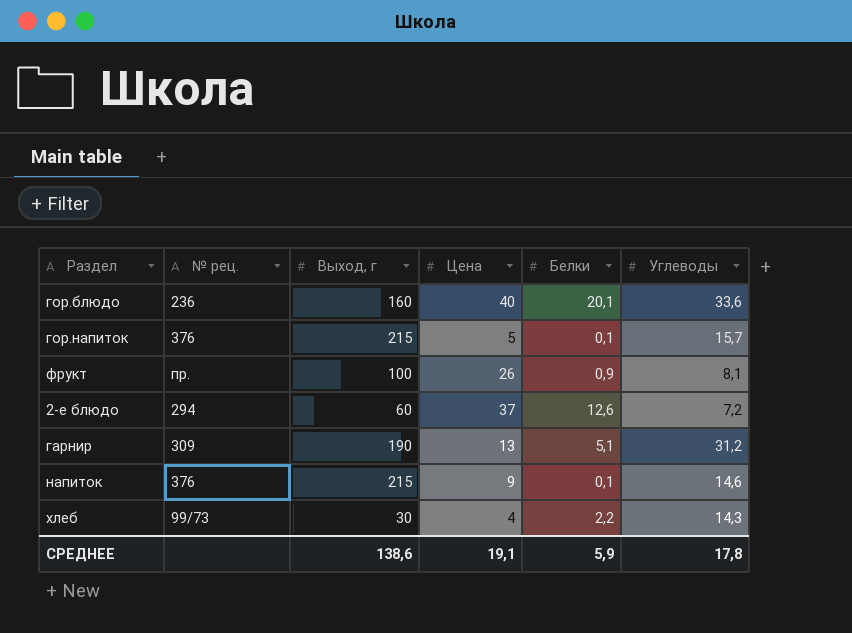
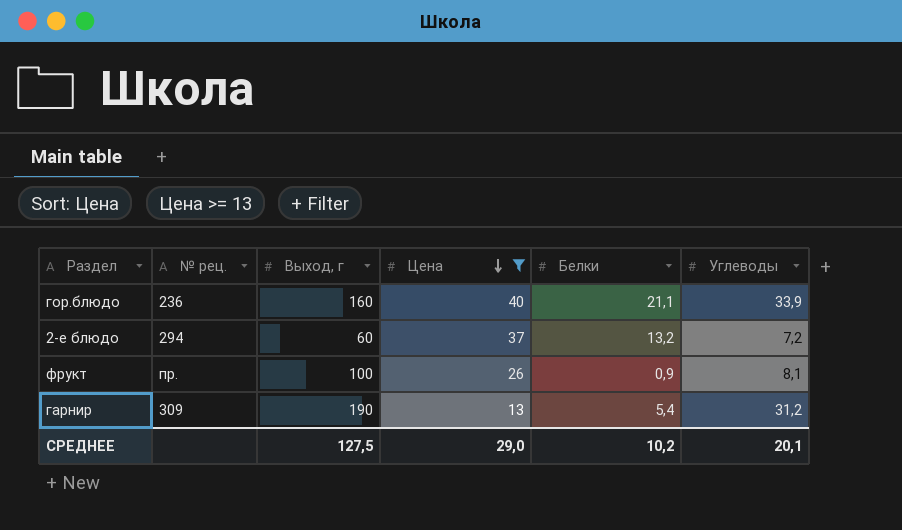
filter: none -> Цена >= 13
row order: none -> Цена descending
гор.блюдо | Белки: 20,1 -> 21,1
гор.блюдо | Углеводы: 33,6 -> 33,9
2-е блюдо | Белки: 12,6 -> 13,2
гарнир | Белки: 5,1 -> 5,4
СРЕДНЕЕ | Выход, г: 138,6 -> 127,5
СРЕДНЕЕ | Цена: 19,1 -> 29,0
СРЕДНЕЕ | Белки: 5,9 -> 10,2
СРЕДНЕЕ | Углеводы: 17,8 -> 20,1

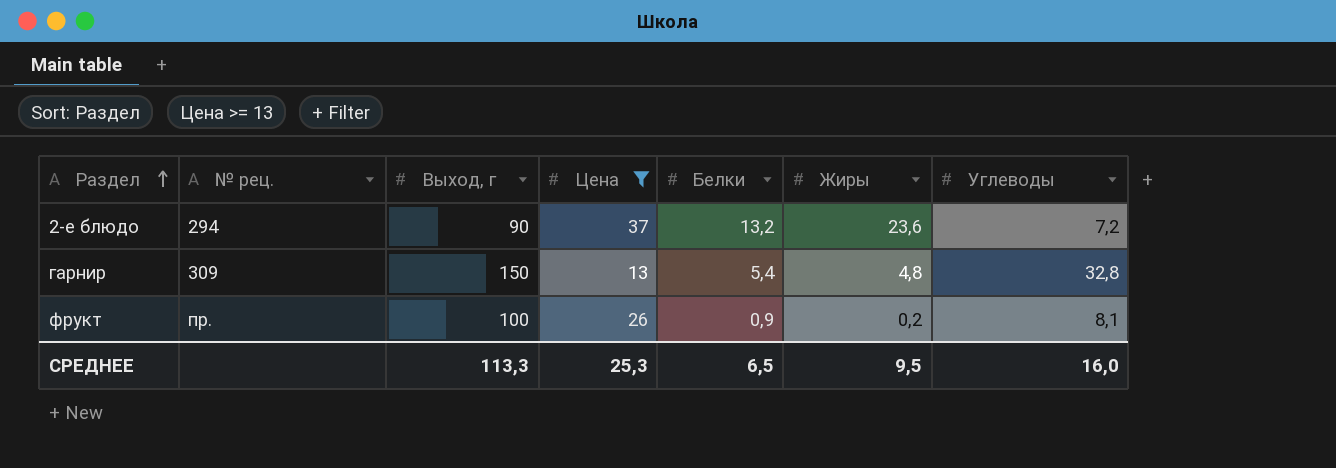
row order: Цена descending -> Раздел ascending
column Жиры | position: none -> 6
row гор.блюдо: 236 | 160 | 40 | 21,1 | 33,9 -> none
2-е блюдо | Выход, г: 60 -> 90
гарнир | Выход, г: 190 -> 150
гарнир | Углеводы: 31,2 -> 32,8
СРЕДНЕЕ | Выход, г: 127,5 -> 113,3
СРЕДНЕЕ | Цена: 29,0 -> 25,3
СРЕДНЕЕ | Белки: 10,2 -> 6,5
СРЕДНЕЕ | Углеводы: 20,1 -> 16,0

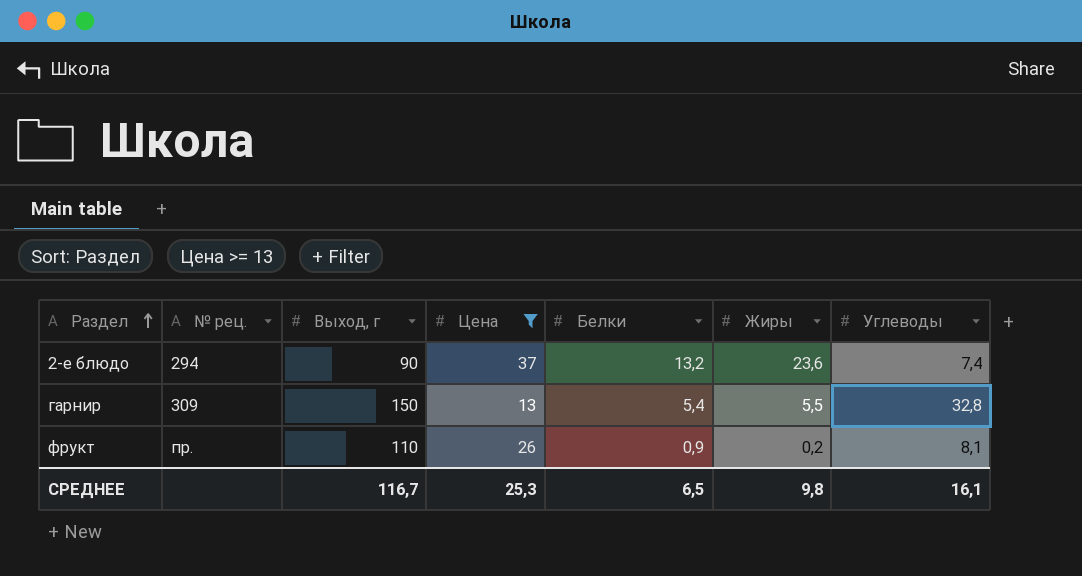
2-е блюдо | Углеводы: 7,2 -> 7,4
гарнир | Жиры: 4,8 -> 5,5
фрукт | Выход, г: 100 -> 110
СРЕДНЕЕ | Выход, г: 113,3 -> 116,7
СРЕДНЕЕ | Жиры: 9,5 -> 9,8
СРЕДНЕЕ | Углеводы: 16,0 -> 16,1

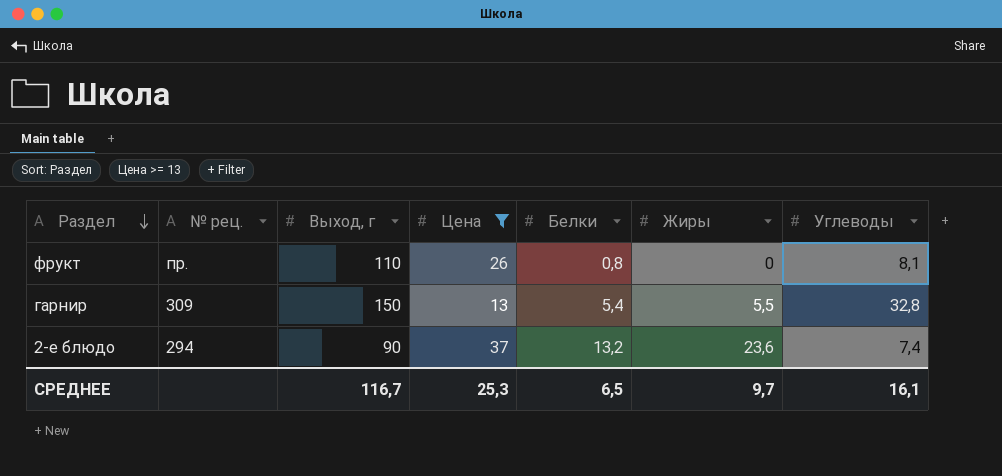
row order: Раздел ascending -> Раздел descending
фрукт | Белки: 0,9 -> 0,8
фрукт | Жиры: 0,2 -> 0
СРЕДНЕЕ | Жиры: 9,8 -> 9,7

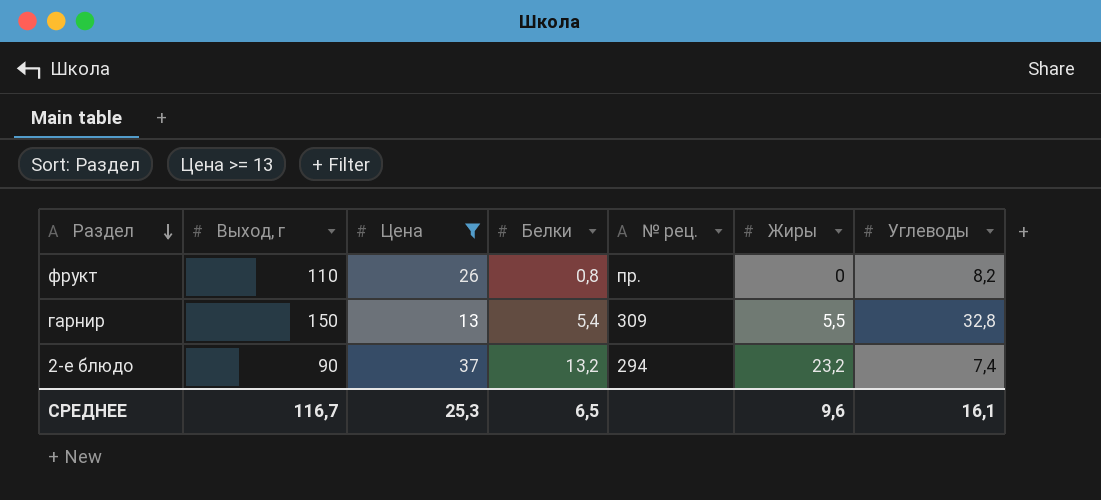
column № рец. | position: 2 -> 5
фрукт | Углеводы: 8,1 -> 8,2
2-е блюдо | Жиры: 23,6 -> 23,2
СРЕДНЕЕ | Жиры: 9,7 -> 9,6

